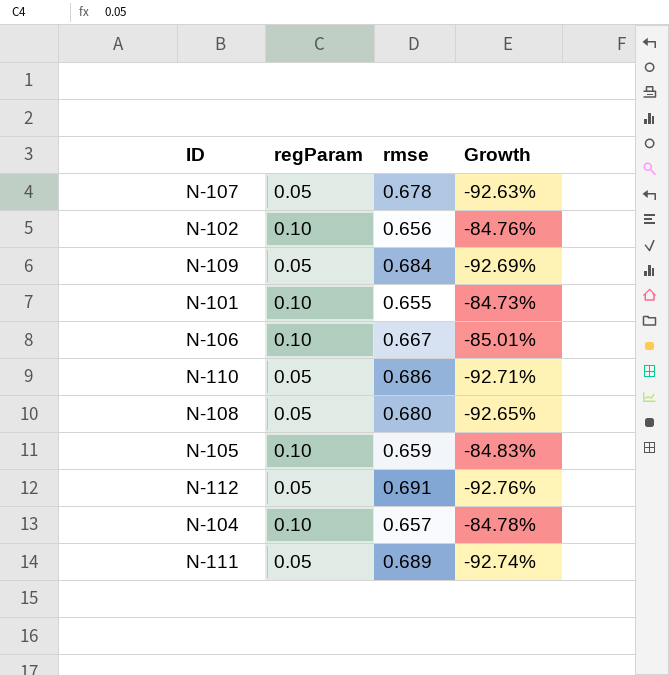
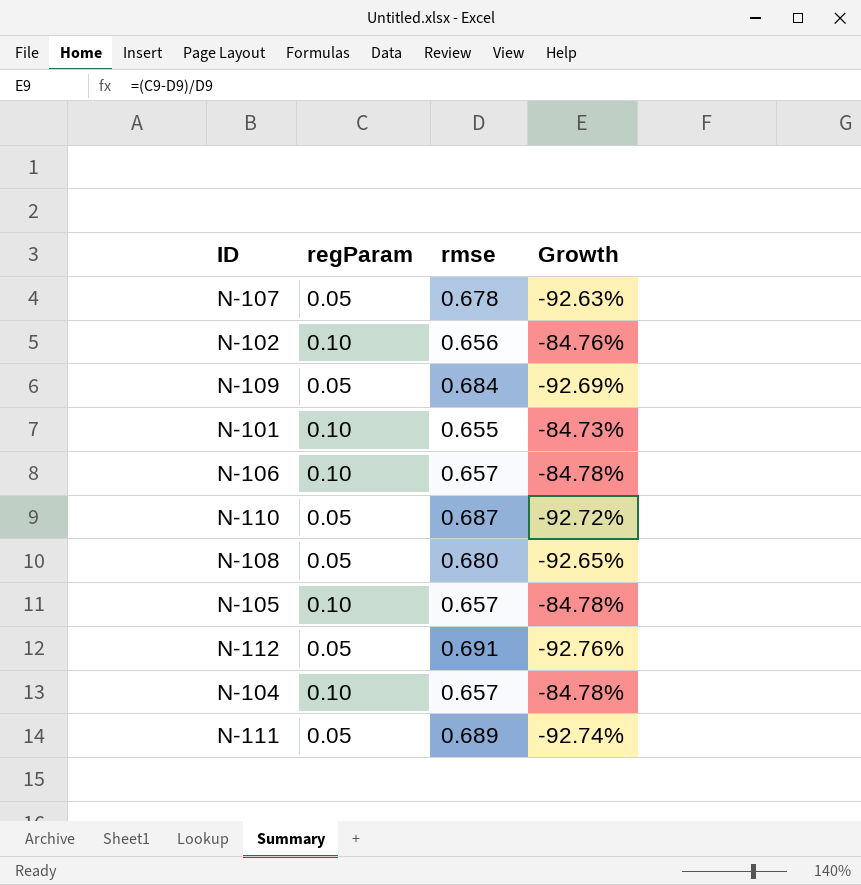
N-106 | rmse: 0.667 -> 0.657
N-106 | Growth: -85.01% -> -84.78%
N-110 | rmse: 0.686 -> 0.687
N-110 | Growth: -92.71% -> -92.72%
N-105 | rmse: 0.659 -> 0.657
N-105 | Growth: -84.83% -> -84.78%

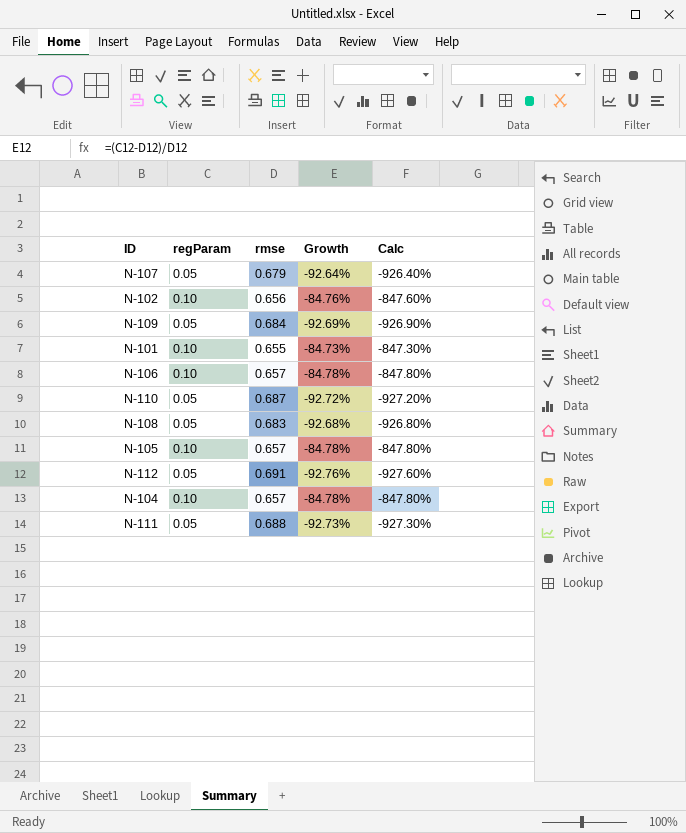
column Calc | formula: none -> [Growth] * 10
N-107 | rmse: 0.678 -> 0.679
N-107 | Growth: -92.63% -> -92.64%
N-108 | rmse: 0.680 -> 0.683
N-108 | Growth: -92.65% -> -92.68%
N-111 | rmse: 0.689 -> 0.688
N-111 | Growth: -92.74% -> -92.73%

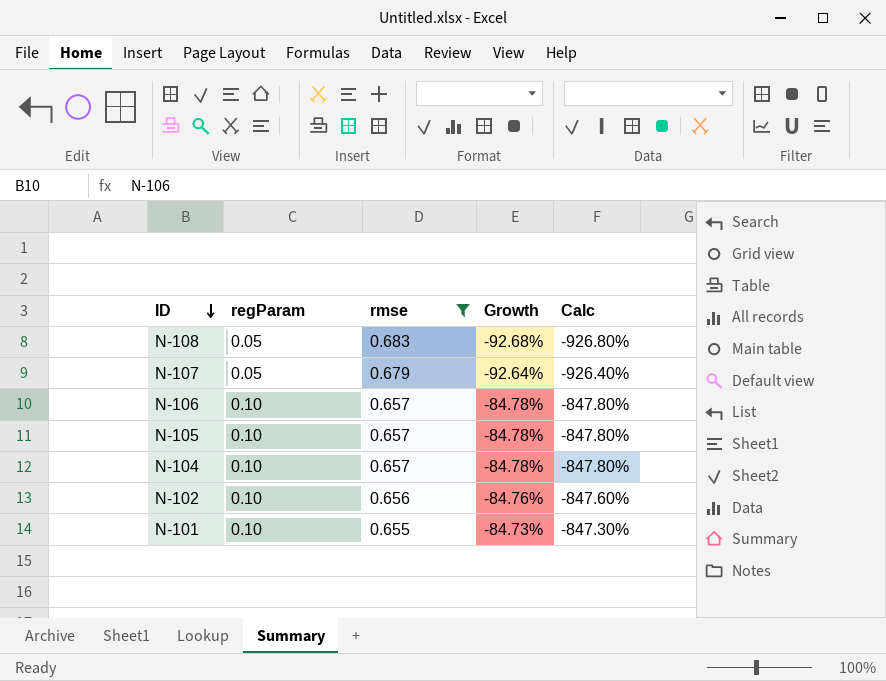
filter: none -> rmse <= 0.683
row order: none -> ID descending

